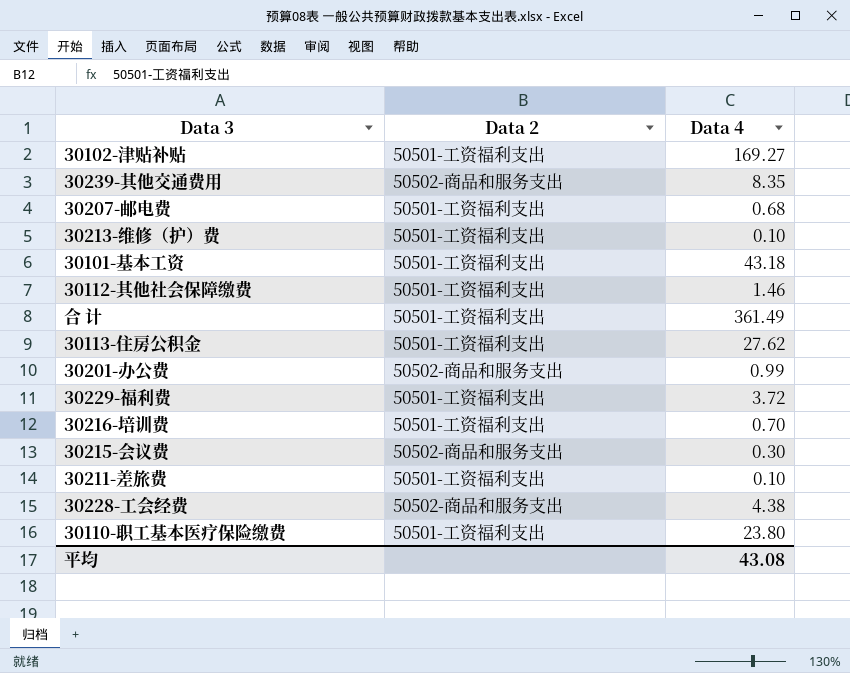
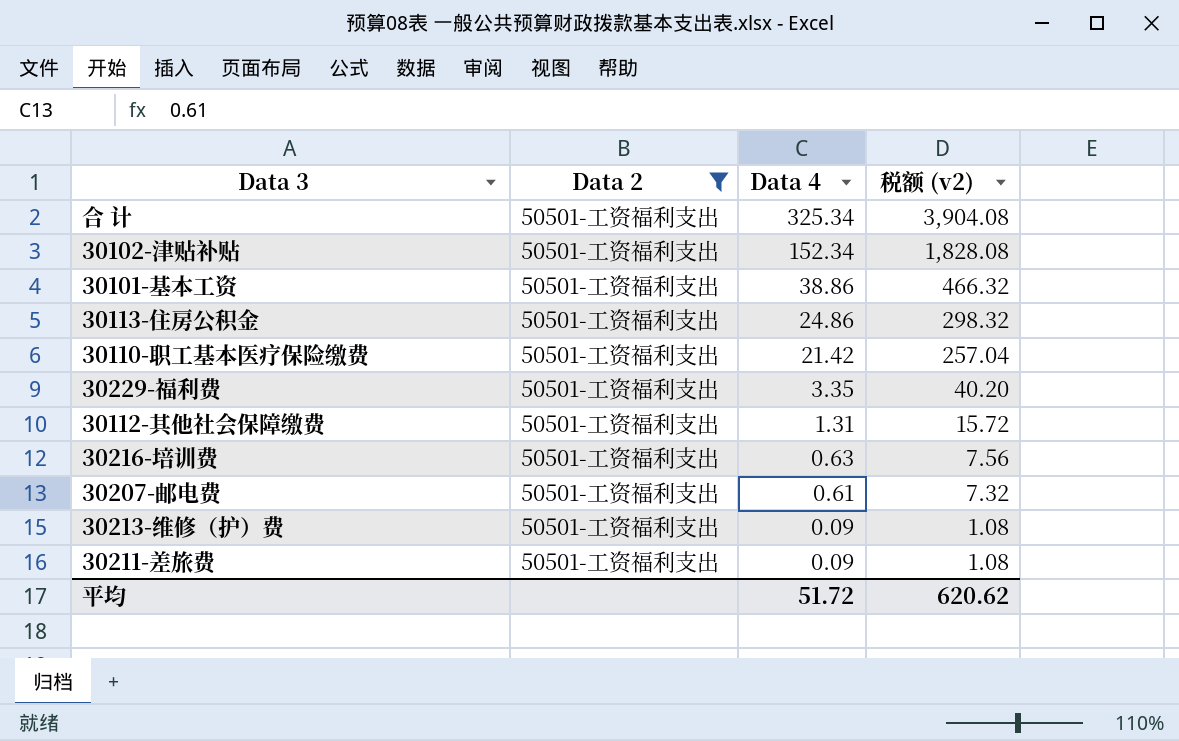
filter: none -> Data 2 = 50501-工资福利支出
row order: none -> Data 4 descending
column 税额 (v2) | formula: none -> [Data 4] * 12
合 计 | Data 4: 361.49 -> 325.34
30102-津贴补贴 | Data 4: 169.27 -> 152.34
30101-基本工资 | Data 4: 43.18 -> 38.86
30113-住房公积金 | Data 4: 27.62 -> 24.86
30110-职工基本医疗保险缴费 | Data 4: 23.80 -> 21.42
30229-福利费 | Data 4: 3.72 -> 3.35
30112-其他社会保障缴费 | Data 4: 1.46 -> 1.31
30216-培训费 | Data 4: 0.70 -> 0.63
30207-邮电费 | Data 4: 0.68 -> 0.61
30213-维修（护）费 | Data 4: 0.10 -> 0.09
30211-差旅费 | Data 4: 0.10 -> 0.09
平均 | Data 4: 43.08 -> 51.72

